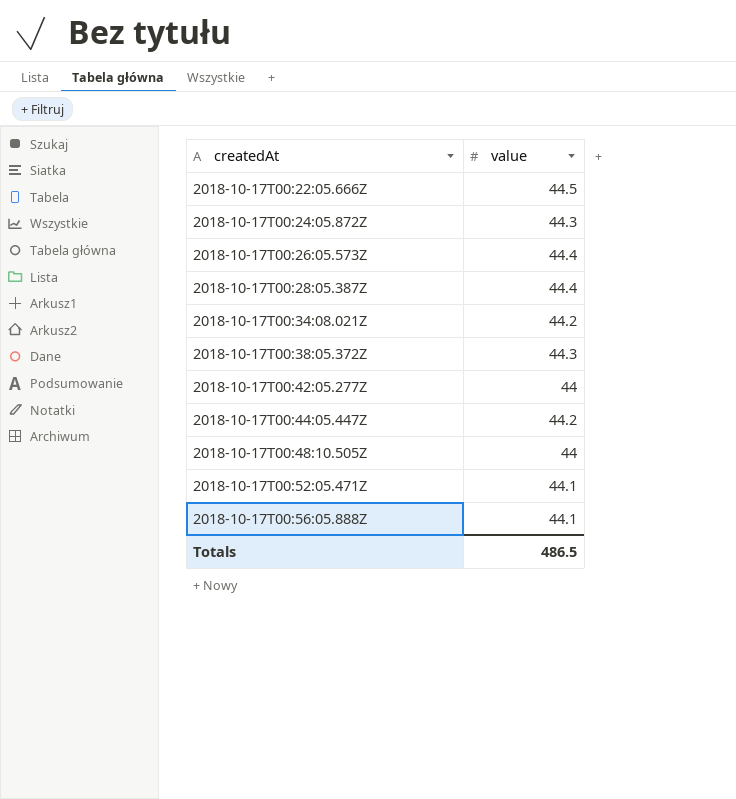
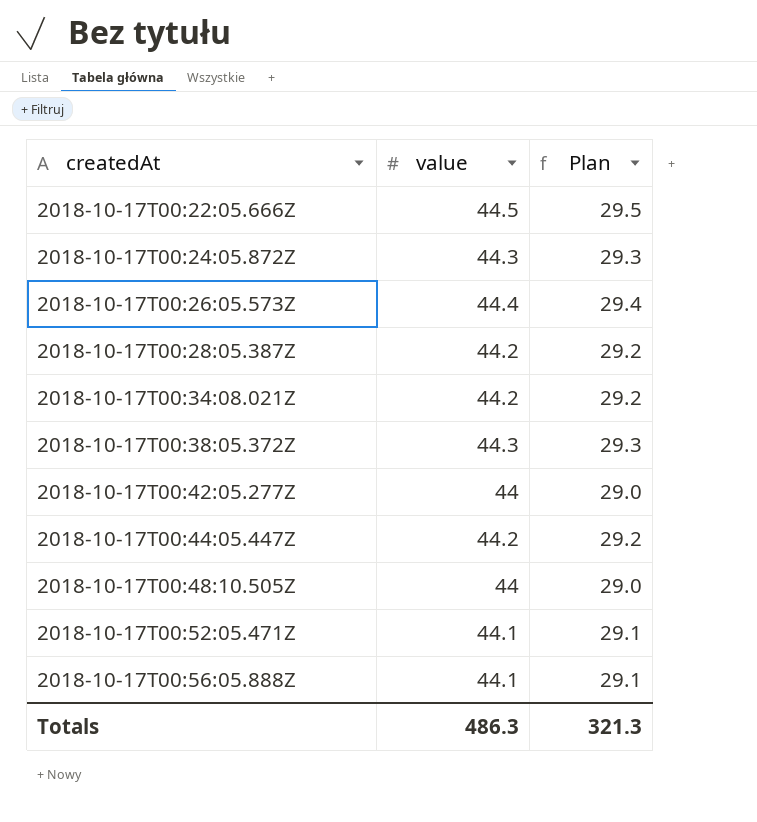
column Plan | formula: none -> [value] - 15
2018-10-17T00:28:05.387Z | value: 44.4 -> 44.2
Totals | value: 486.5 -> 486.3

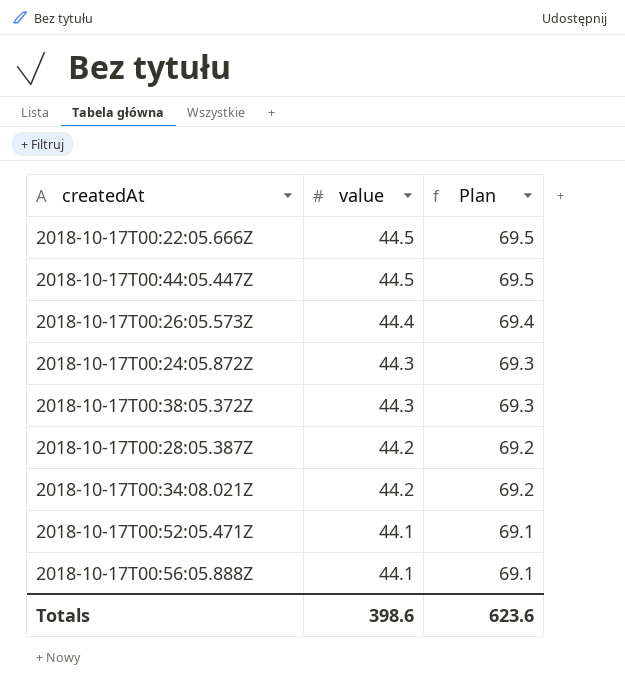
row order: createdAt ascending -> value descending
column Plan | formula: [value] - 15 -> [value] + 25
row 2018-10-17T00:42:05.277Z: 44 | 29.0 -> none
row 2018-10-17T00:48:10.505Z: 44 | 29.0 -> none
2018-10-17T00:44:05.447Z | value: 44.2 -> 44.5
Totals | value: 486.3 -> 398.6
Totals | Plan: 321.3 -> 623.6

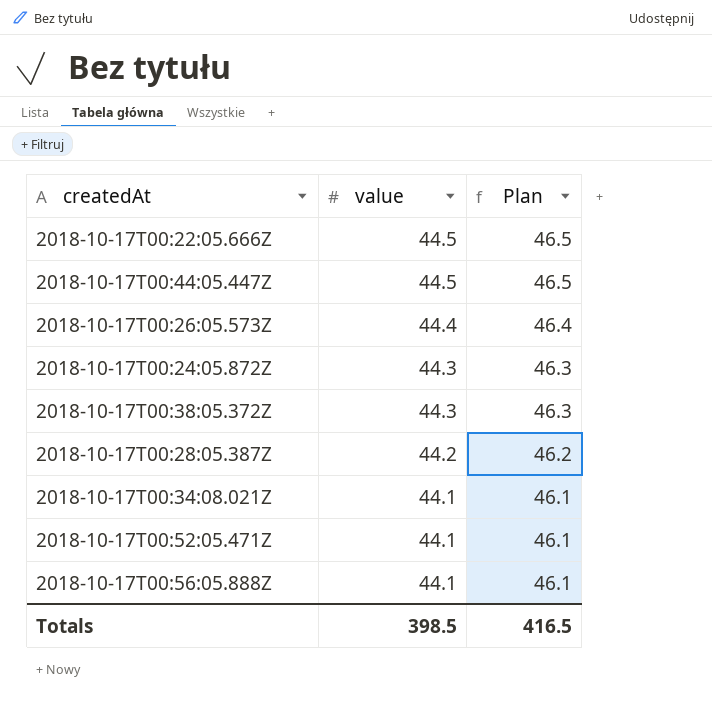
column Plan | formula: [value] + 25 -> [value] + 2
2018-10-17T00:34:08.021Z | value: 44.2 -> 44.1
Totals | value: 398.6 -> 398.5
Totals | Plan: 623.6 -> 416.5

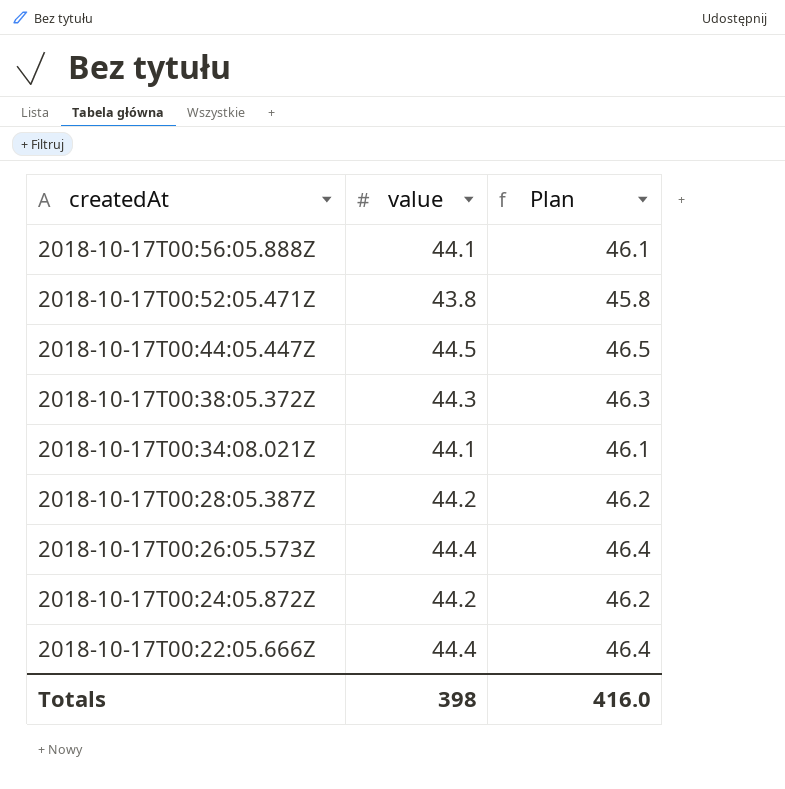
row order: value descending -> createdAt descending
2018-10-17T00:52:05.471Z | value: 44.1 -> 43.8
2018-10-17T00:52:05.471Z | Plan: 46.1 -> 45.8
2018-10-17T00:24:05.872Z | value: 44.3 -> 44.2
2018-10-17T00:24:05.872Z | Plan: 46.3 -> 46.2
2018-10-17T00:22:05.666Z | value: 44.5 -> 44.4
2018-10-17T00:22:05.666Z | Plan: 46.5 -> 46.4
Totals | value: 398.5 -> 398
Totals | Plan: 416.5 -> 416.0

